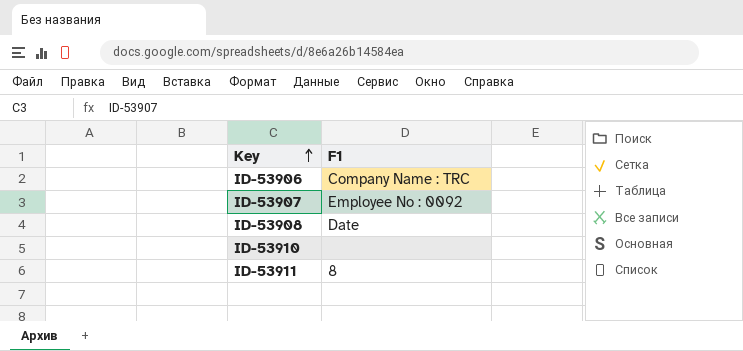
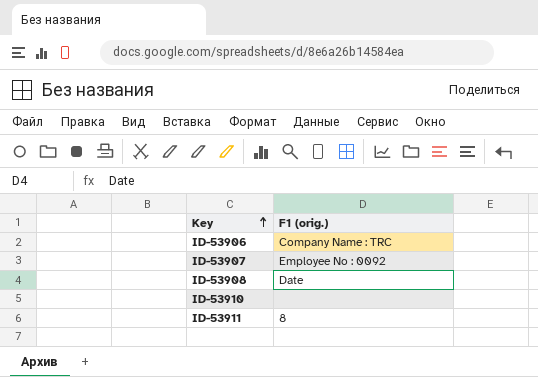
column name: F1 -> F1 (orig.)

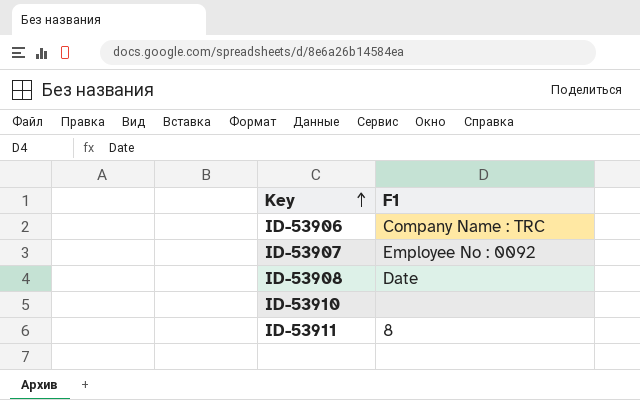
column name: F1 (orig.) -> F1

